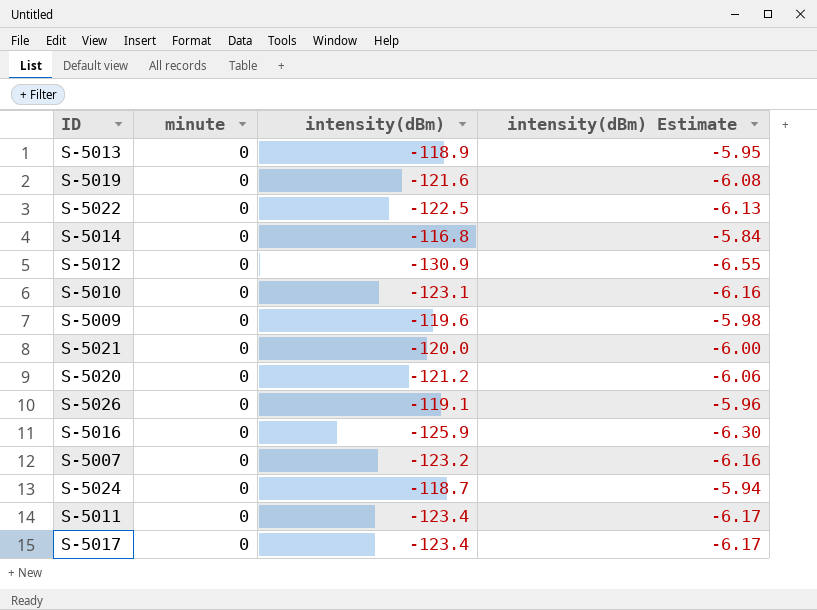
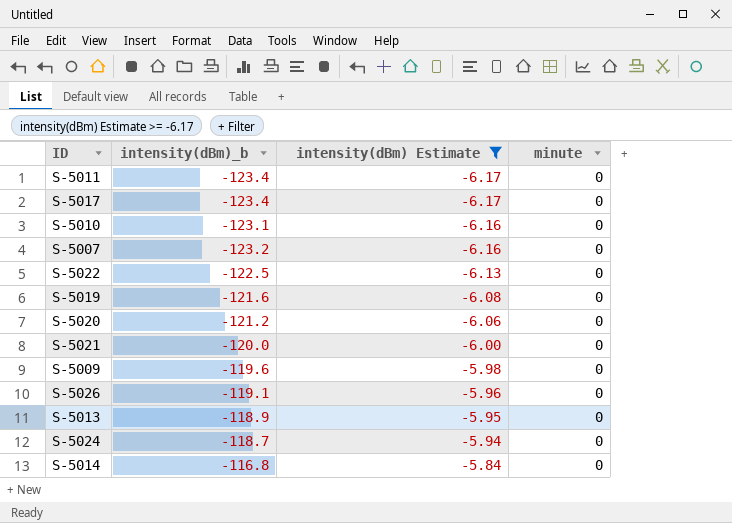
filter: none -> intensity(dBm) Estimate >= -6.17
row order: none -> intensity(dBm) Estimate ascending
column name: intensity(dBm) -> intensity(dBm)_b
column minute | position: 2 -> 4

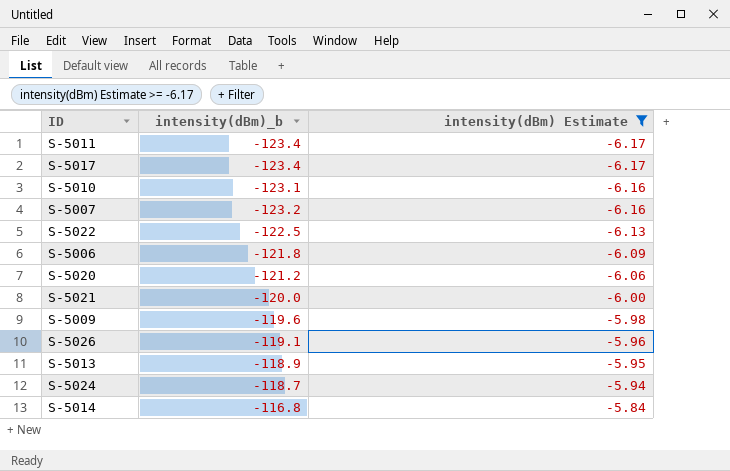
column minute | position: 4 -> none
row S-5019: -121.6 | -6.08 | 0 -> none
row S-5006: none -> -121.8 | -6.09

